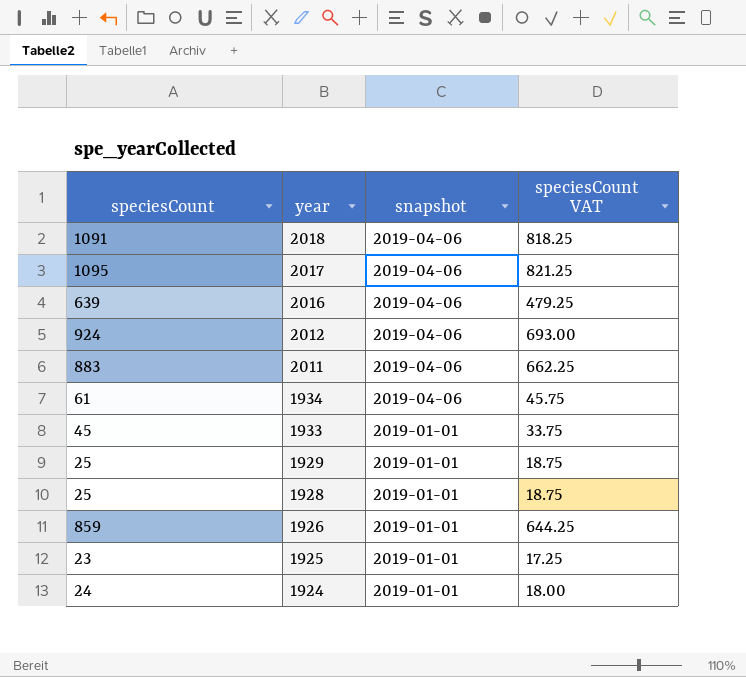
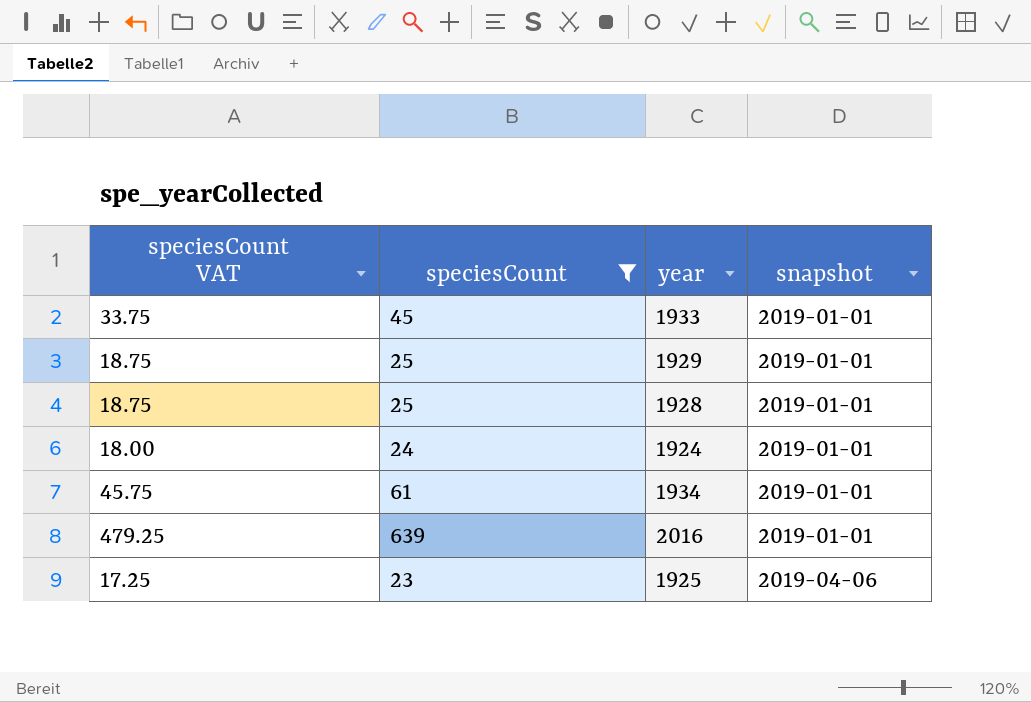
filter: none -> speciesCount <= 639
row order: year descending -> snapshot ascending
column speciesCount VAT | position: 4 -> 1
1934 | snapshot: 2019-04-06 -> 2019-01-01
2016 | snapshot: 2019-04-06 -> 2019-01-01
1925 | snapshot: 2019-01-01 -> 2019-04-06

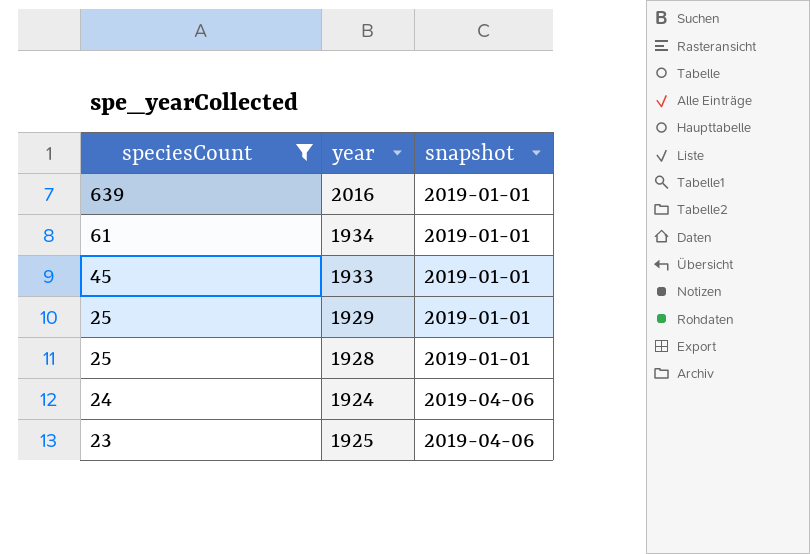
row order: snapshot ascending -> speciesCount descending
column speciesCount VAT | formula: [speciesCount] * 0.75 -> none
1924 | snapshot: 2019-01-01 -> 2019-04-06

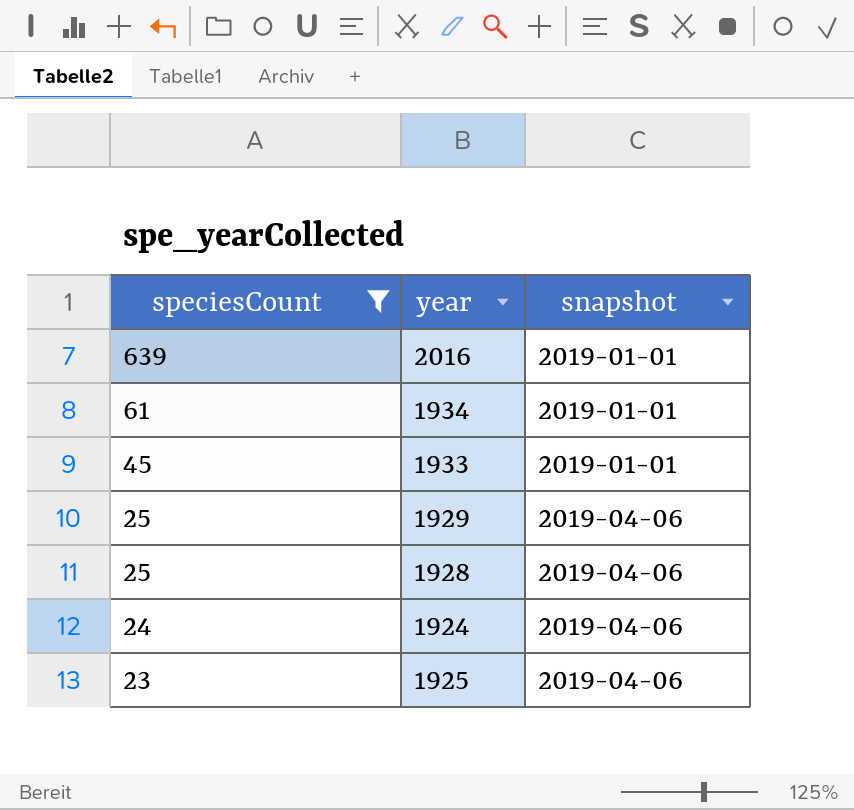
1929 | snapshot: 2019-01-01 -> 2019-04-06
1928 | snapshot: 2019-01-01 -> 2019-04-06

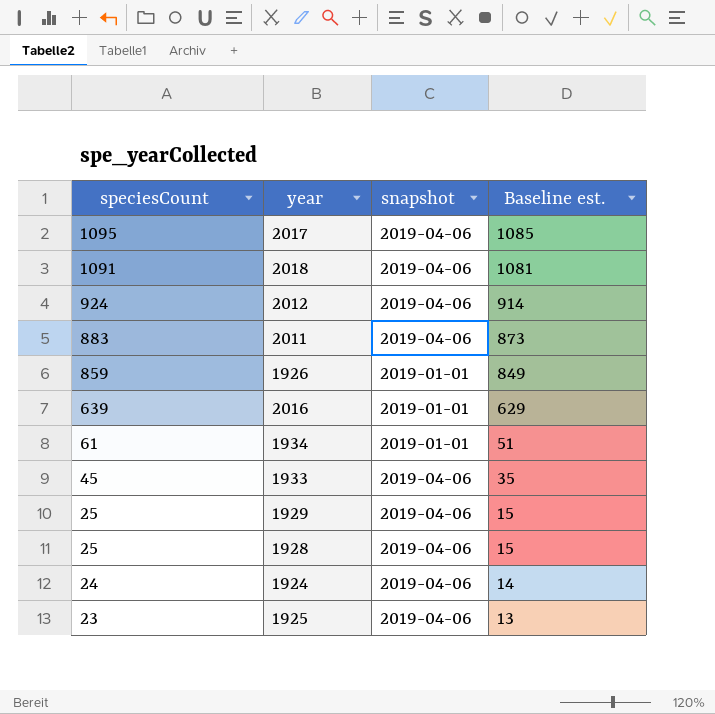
filter: speciesCount <= 639 -> none
column Baseline est. | formula: none -> [speciesCount] - 10
1933 | snapshot: 2019-01-01 -> 2019-04-06

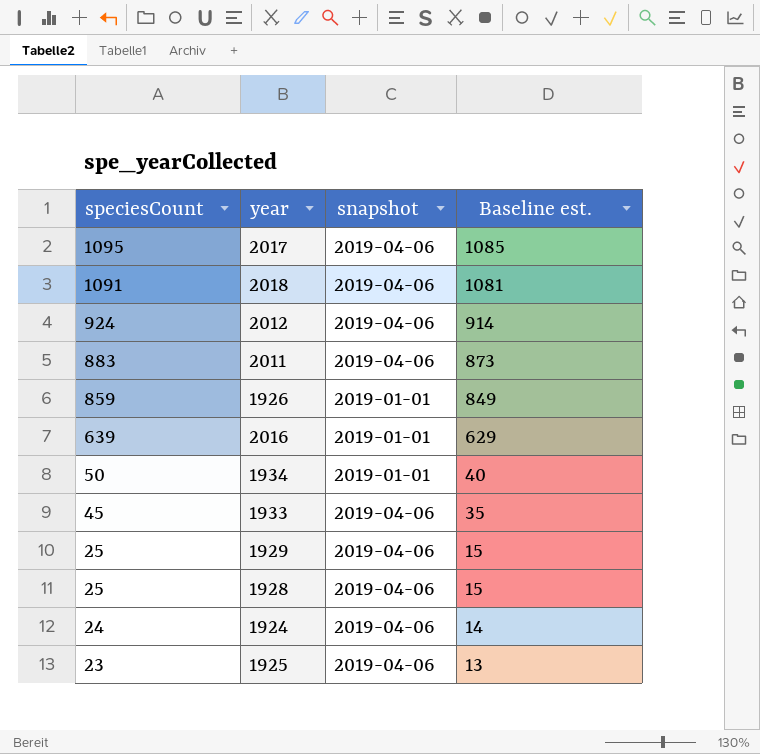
1934 | speciesCount: 61 -> 50
1934 | Baseline est.: 51 -> 40

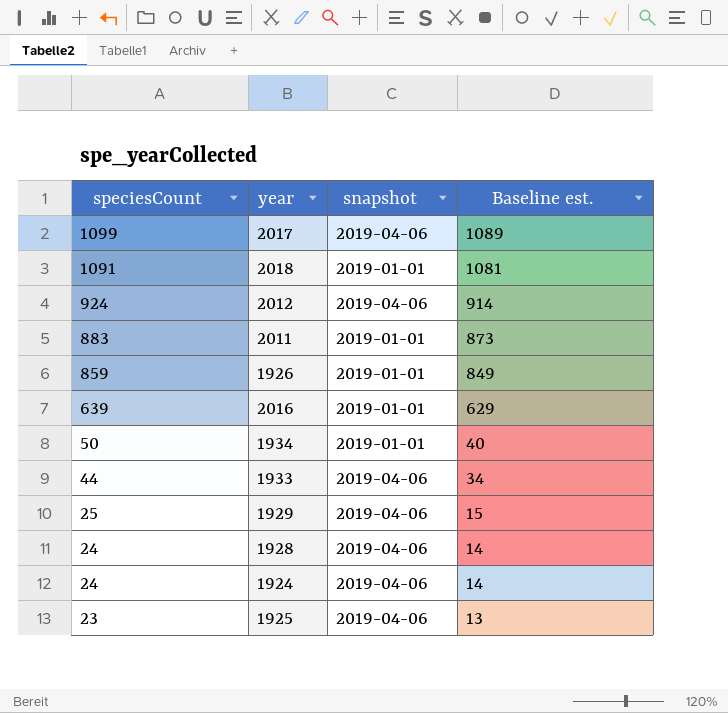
2017 | speciesCount: 1095 -> 1099
2017 | Baseline est.: 1085 -> 1089
2018 | snapshot: 2019-04-06 -> 2019-01-01
2011 | snapshot: 2019-04-06 -> 2019-01-01
1933 | speciesCount: 45 -> 44
1933 | Baseline est.: 35 -> 34
1928 | speciesCount: 25 -> 24
1928 | Baseline est.: 15 -> 14

